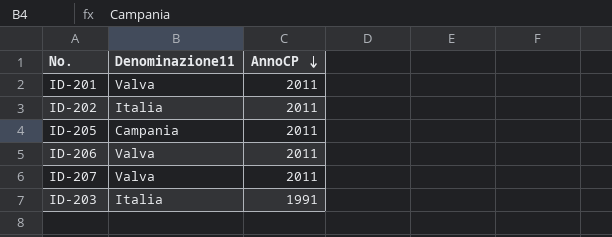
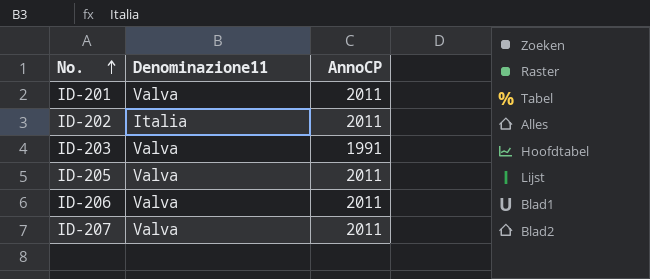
row order: AnnoCP descending -> No. ascending
ID-203 | Denominazione11: Italia -> Valva
ID-205 | Denominazione11: Campania -> Valva

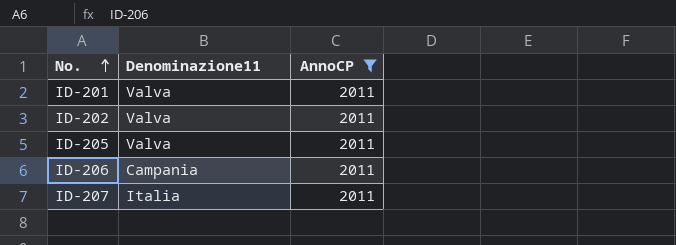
filter: none -> AnnoCP = 2011
ID-202 | Denominazione11: Italia -> Valva
ID-206 | Denominazione11: Valva -> Campania
ID-207 | Denominazione11: Valva -> Italia

